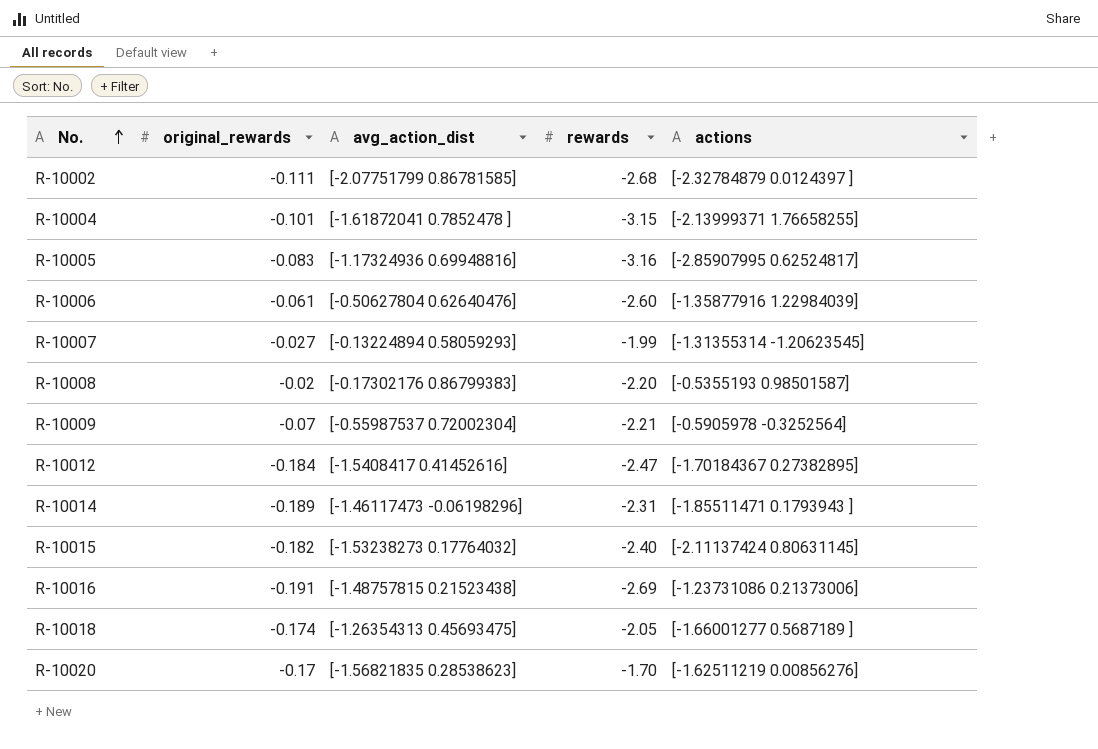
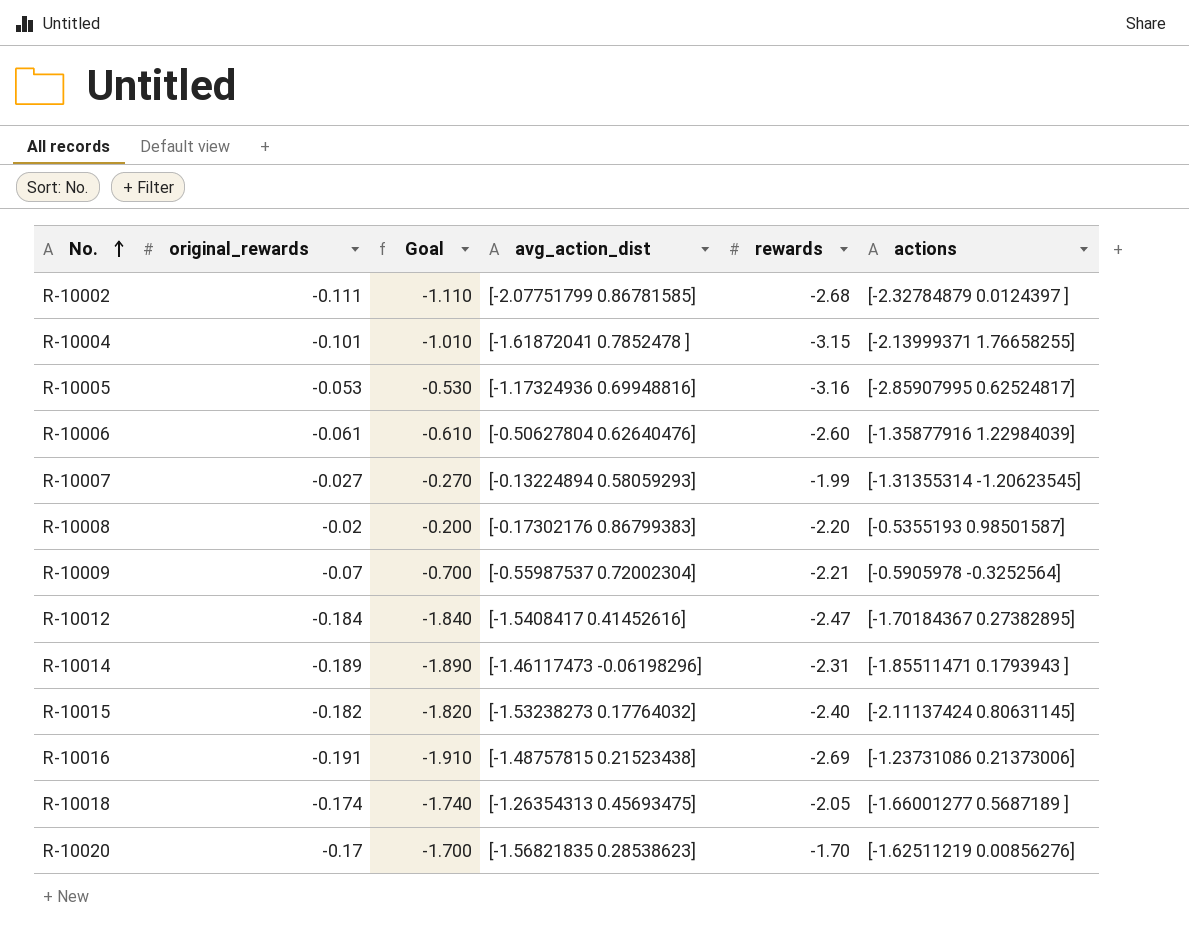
column Goal | formula: none -> [original_rewards] * 10
R-10005 | original_rewards: -0.083 -> -0.053

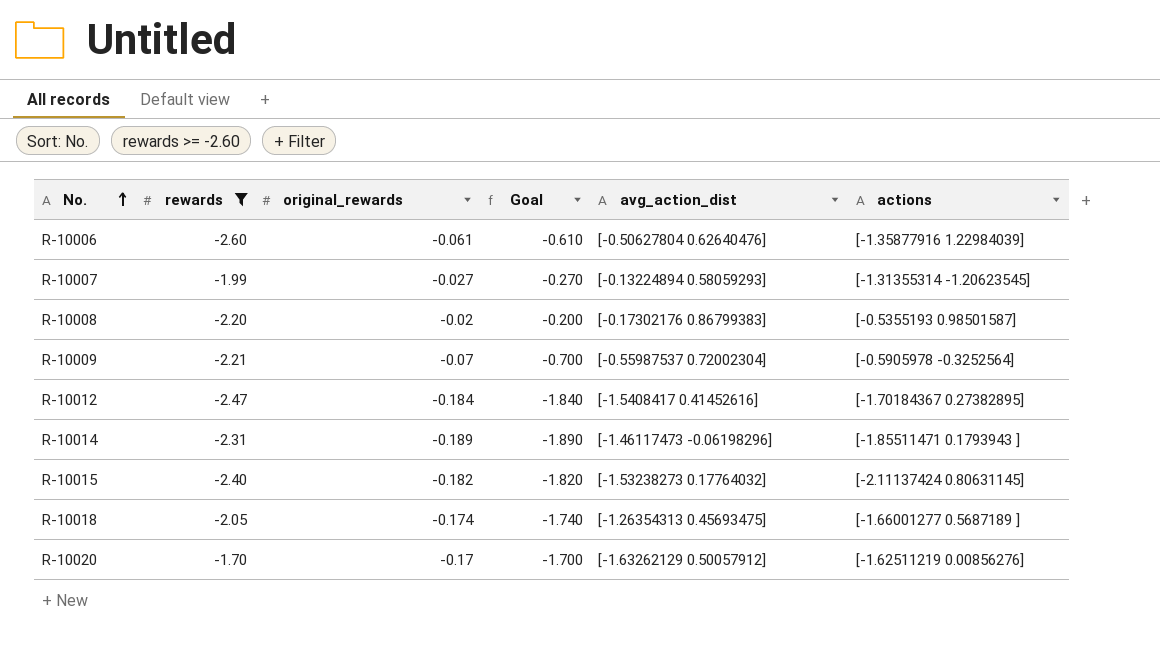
filter: none -> rewards >= -2.60
column rewards | position: 5 -> 2
R-10020 | avg_action_dist: [-1.56821835 0.28538623] -> [-1.63262129 0.50057912]

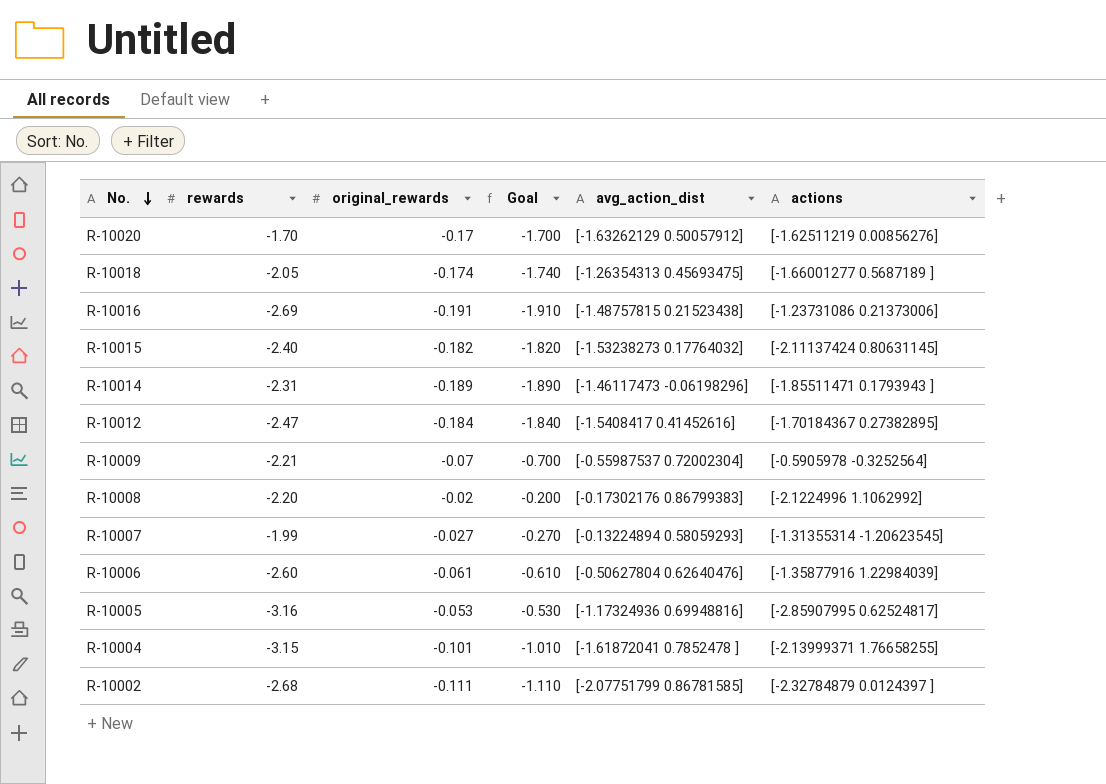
filter: rewards >= -2.60 -> none
row order: No. ascending -> No. descending
R-10008 | actions: [-0.5355193 0.98501587] -> [-2.1224996 1.1062992]

